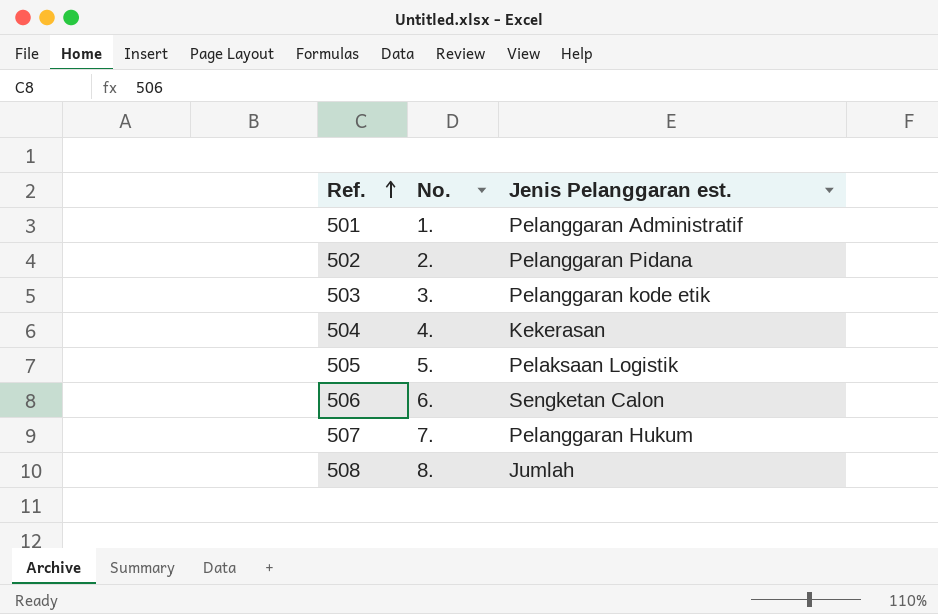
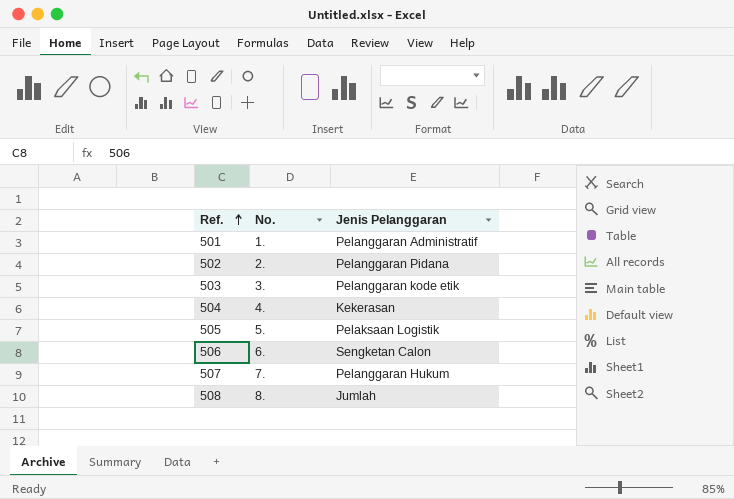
column name: Jenis Pelanggaran est. -> Jenis Pelanggaran

